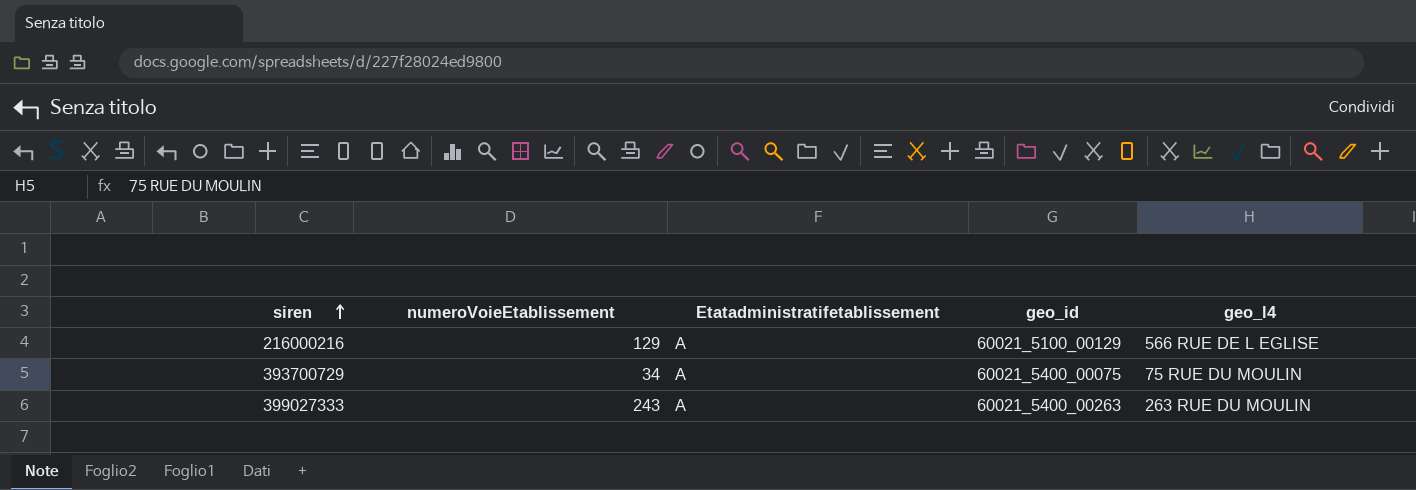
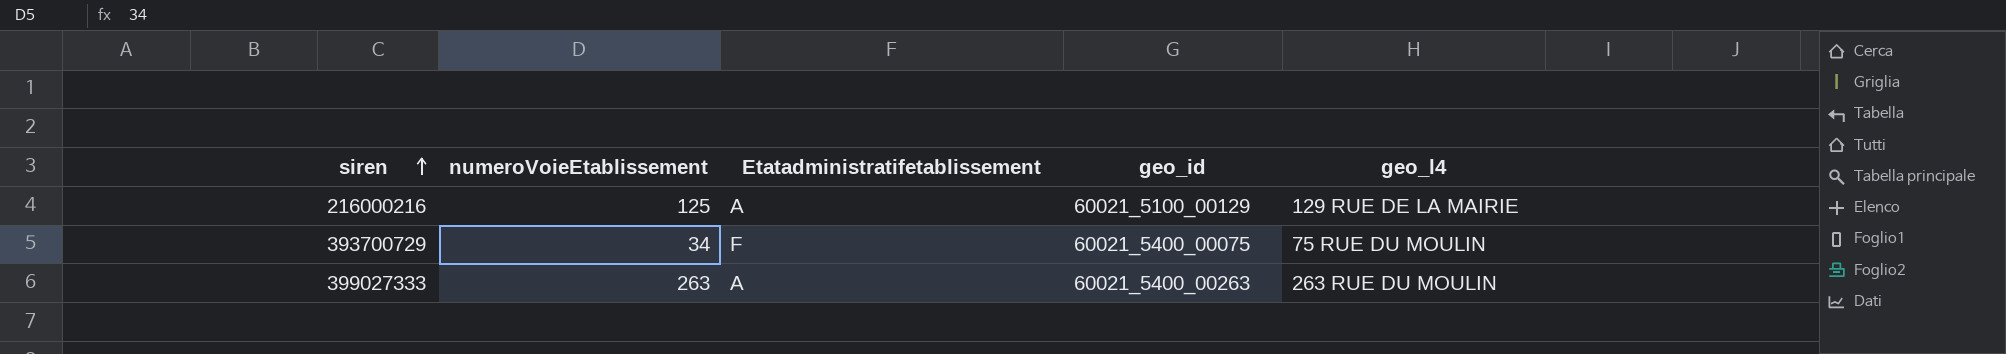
216000216 | numeroVoieEtablissement: 129 -> 125
216000216 | geo_l4: 566 RUE DE L EGLISE -> 129 RUE DE LA MAIRIE
393700729 | Etatadministratifetablissement: A -> F
399027333 | numeroVoieEtablissement: 243 -> 263

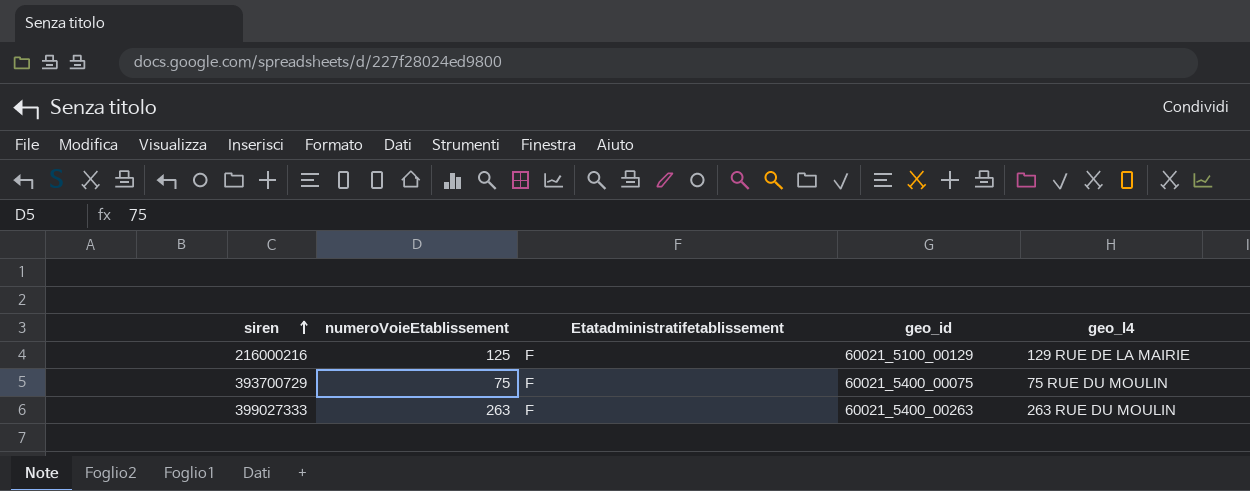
216000216 | Etatadministratifetablissement: A -> F
393700729 | numeroVoieEtablissement: 34 -> 75
399027333 | Etatadministratifetablissement: A -> F

